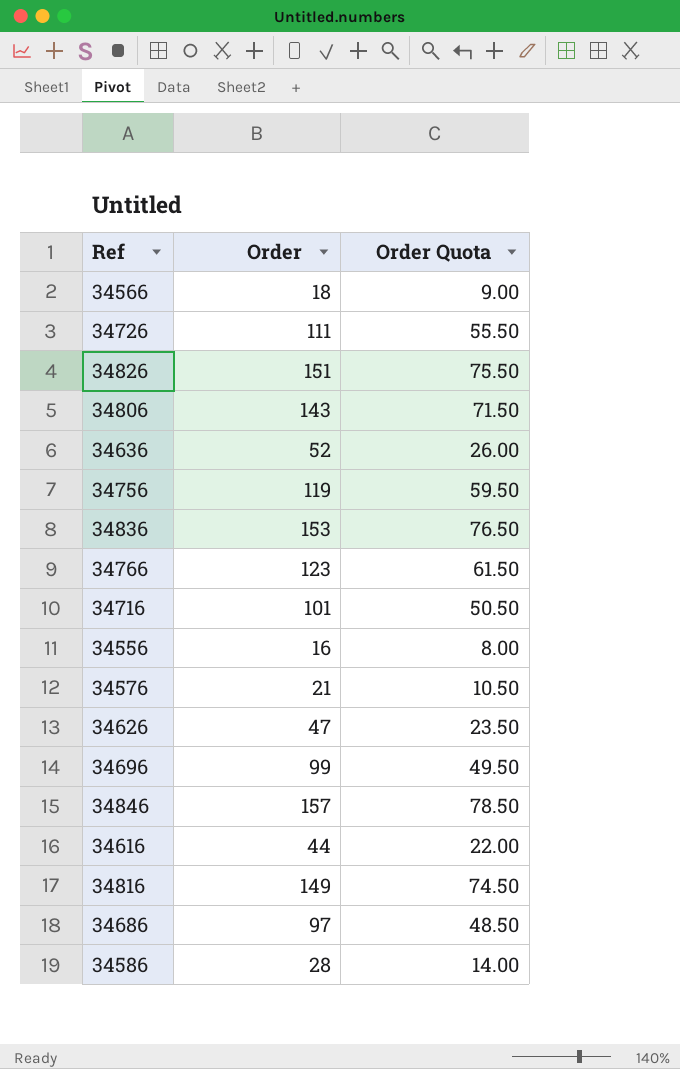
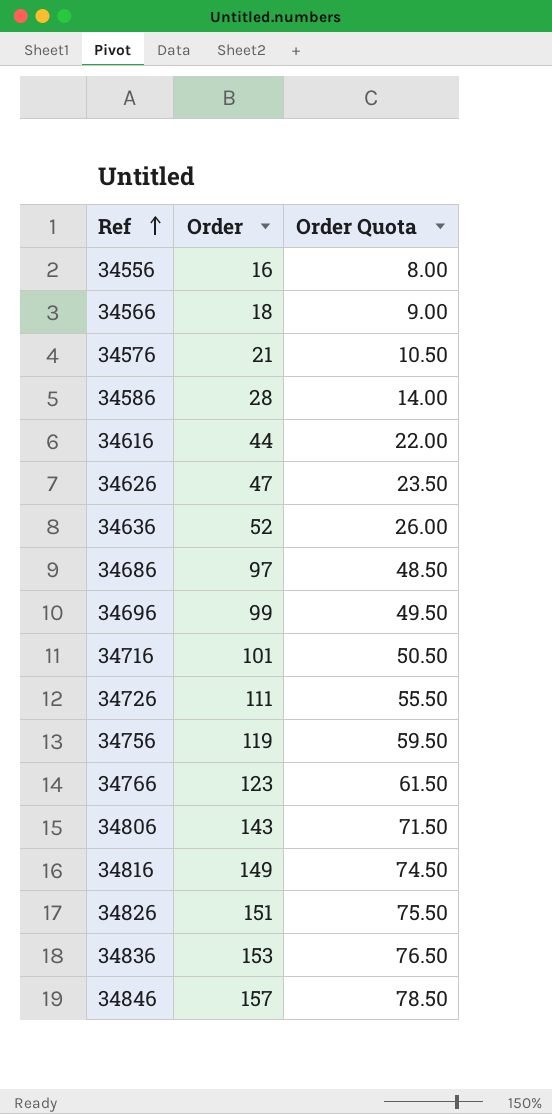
row order: none -> Ref ascending

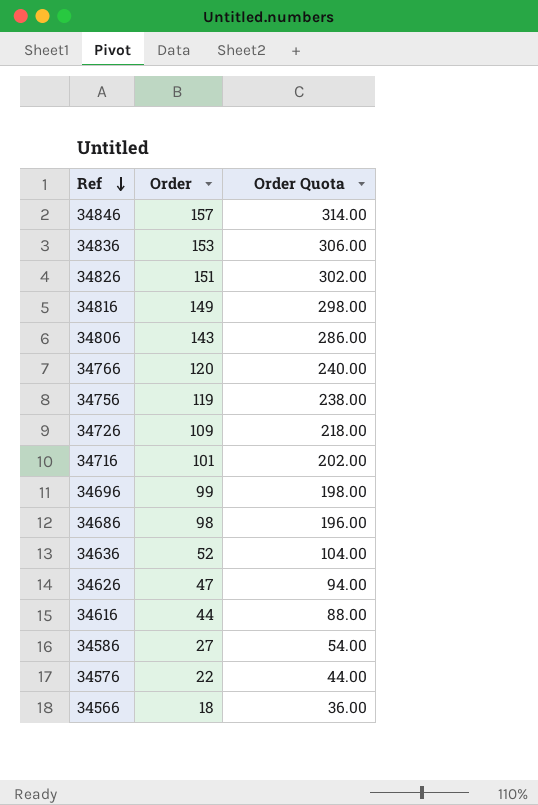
row order: Ref ascending -> Ref descending
column Order Quota | formula: [Order] * 0.5 -> [Order] * 2
row 34556: 16 | 8.00 -> none
34766 | Order: 123 -> 120
34726 | Order: 111 -> 109
34686 | Order: 97 -> 98
34586 | Order: 28 -> 27
34576 | Order: 21 -> 22

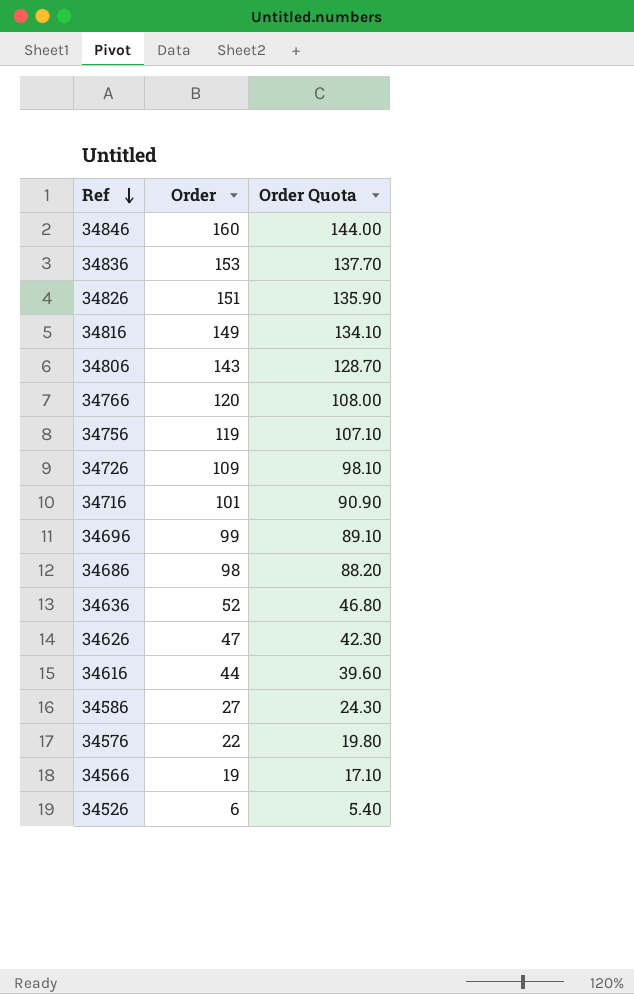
column Order Quota | formula: [Order] * 2 -> [Order] * 0.9
34846 | Order: 157 -> 160
34566 | Order: 18 -> 19
row 34526: none -> 6 | 5.40

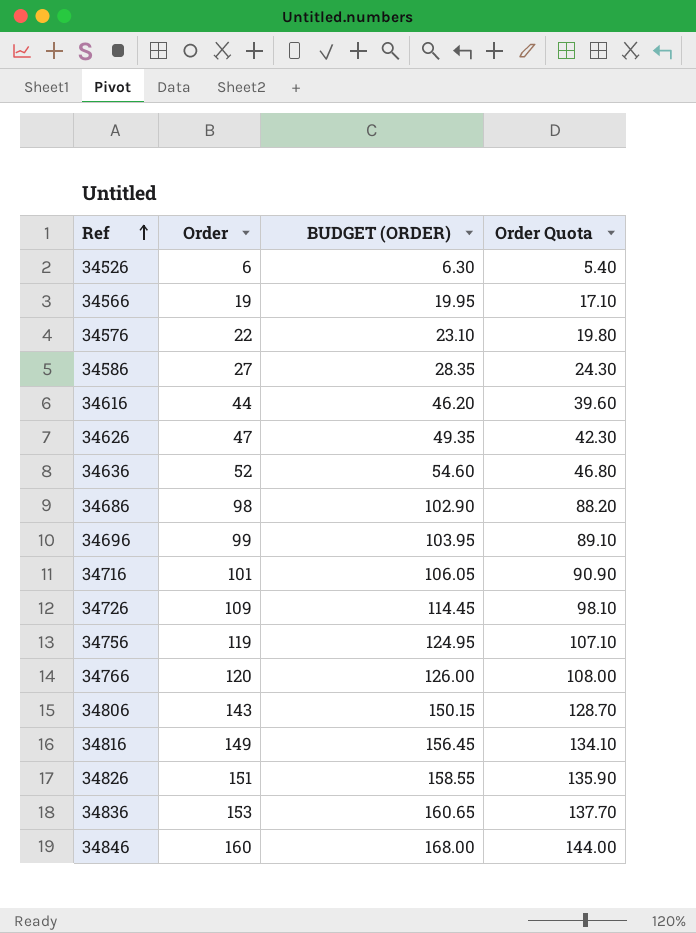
row order: Ref descending -> Ref ascending
column BUDGET (ORDER) | formula: none -> [Order] * 1.05

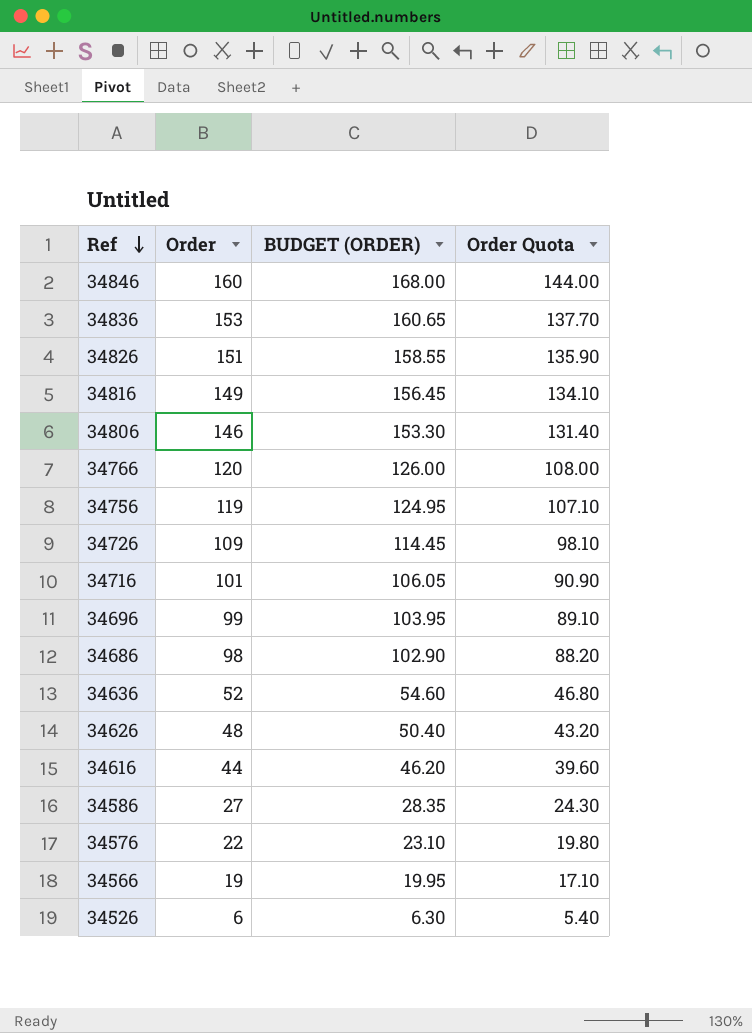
row order: Ref ascending -> Ref descending
34806 | Order: 143 -> 146
34806 | BUDGET (ORDER): 150.15 -> 153.30
34806 | Order Quota: 128.70 -> 131.40
34626 | Order: 47 -> 48
34626 | BUDGET (ORDER): 49.35 -> 50.40
34626 | Order Quota: 42.30 -> 43.20

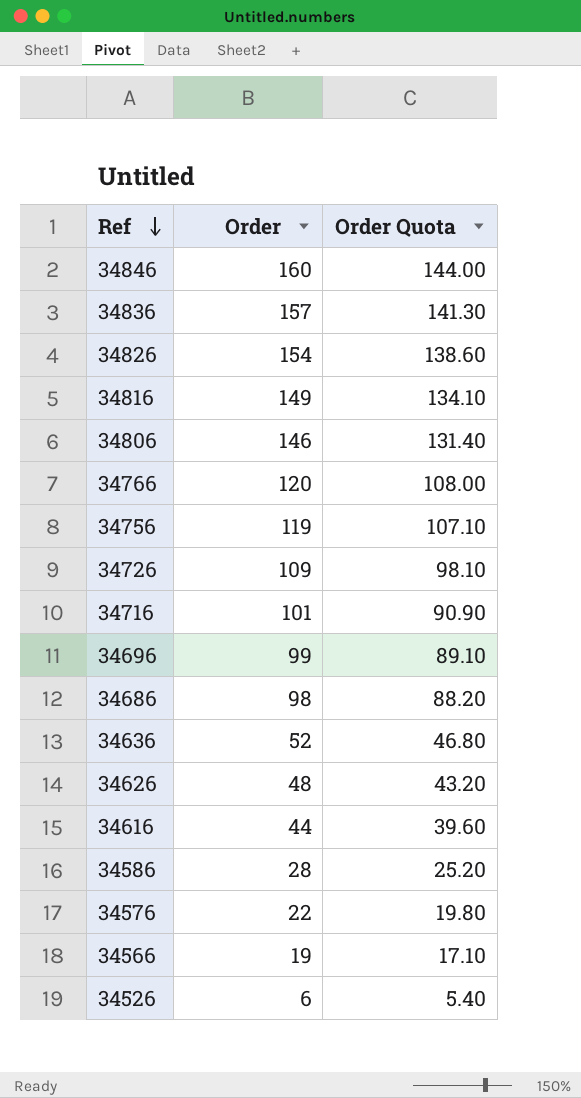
column BUDGET (ORDER) | formula: [Order] * 1.05 -> none
34836 | Order: 153 -> 157
34836 | Order Quota: 137.70 -> 141.30
34826 | Order: 151 -> 154
34826 | Order Quota: 135.90 -> 138.60
34586 | Order: 27 -> 28
34586 | Order Quota: 24.30 -> 25.20

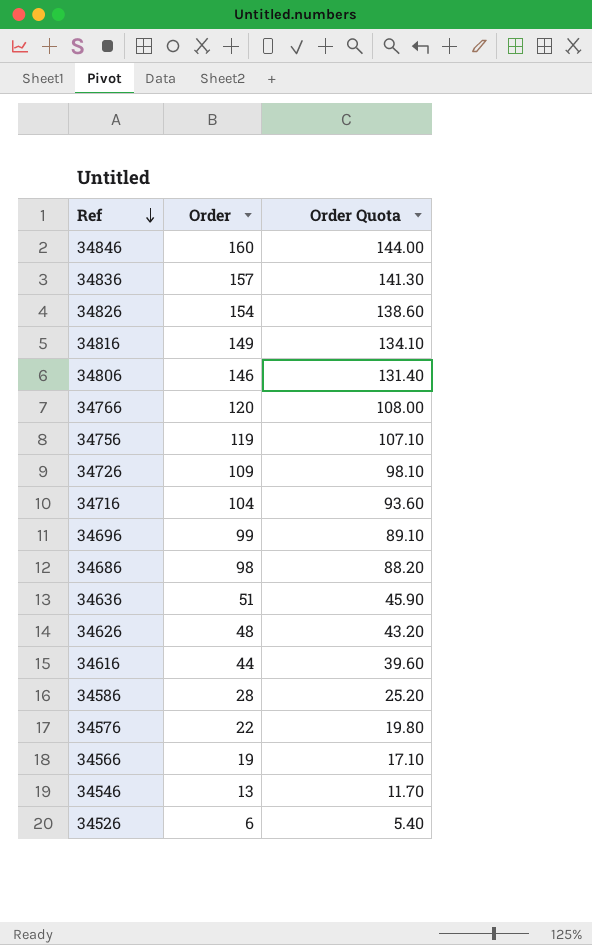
34716 | Order: 101 -> 104
34716 | Order Quota: 90.90 -> 93.60
34636 | Order: 52 -> 51
34636 | Order Quota: 46.80 -> 45.90
row 34546: none -> 13 | 11.70

